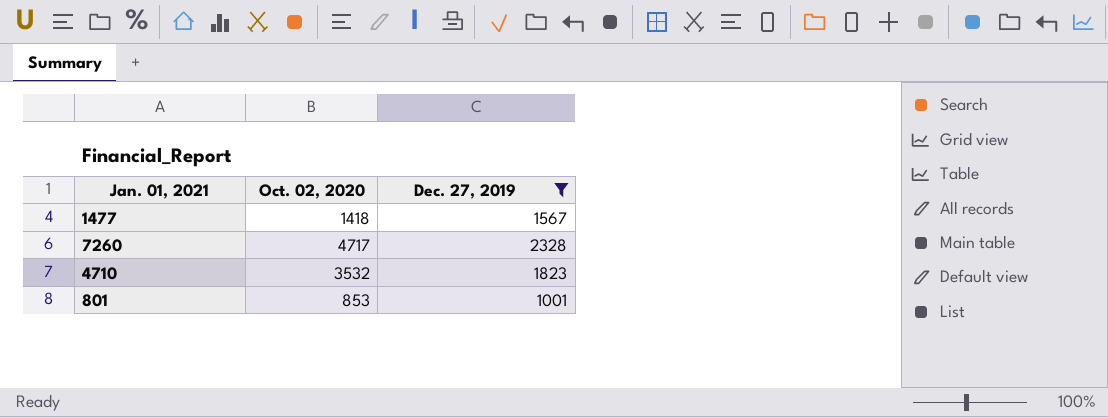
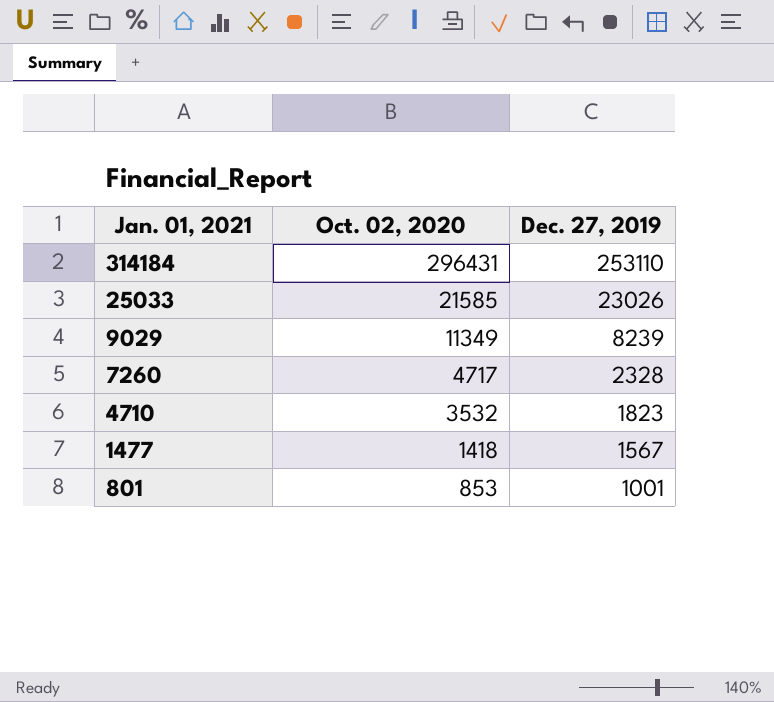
filter: Dec. 27, 2019 <= 2328 -> none
row order: none -> Jan. 01, 2021 descending

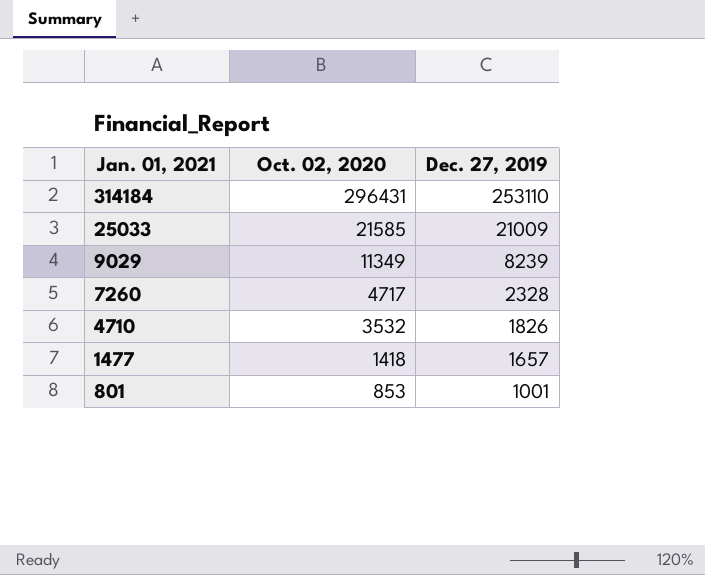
25033 | Dec. 27, 2019: 23026 -> 21009
4710 | Dec. 27, 2019: 1823 -> 1826
1477 | Dec. 27, 2019: 1567 -> 1657

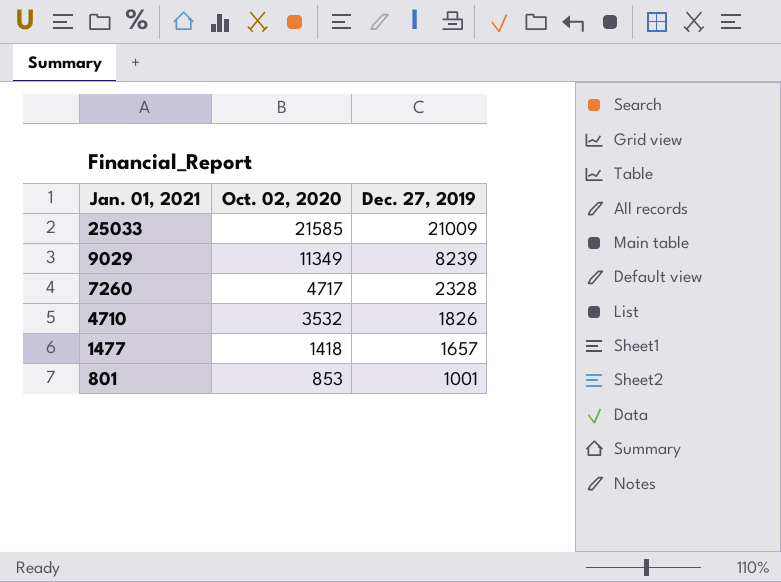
row 314184: 296431 | 253110 -> none

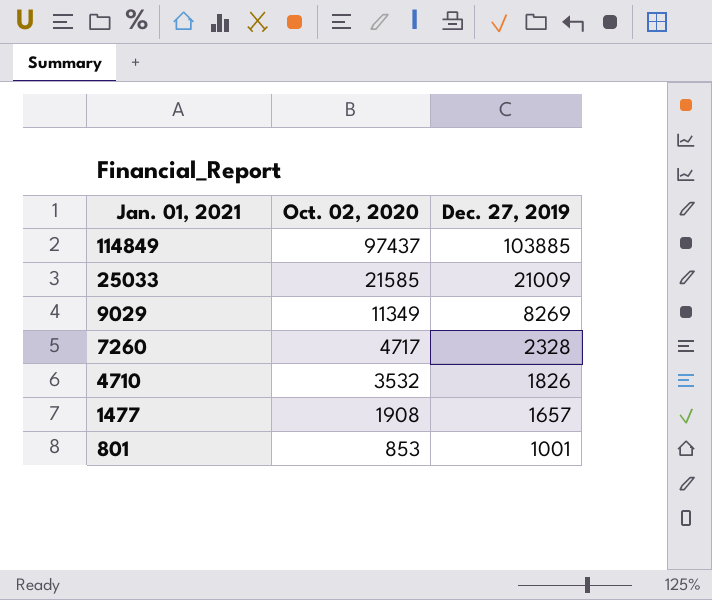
row 114849: none -> 97437 | 103885
9029 | Dec. 27, 2019: 8239 -> 8269
1477 | Oct. 02, 2020: 1418 -> 1908

